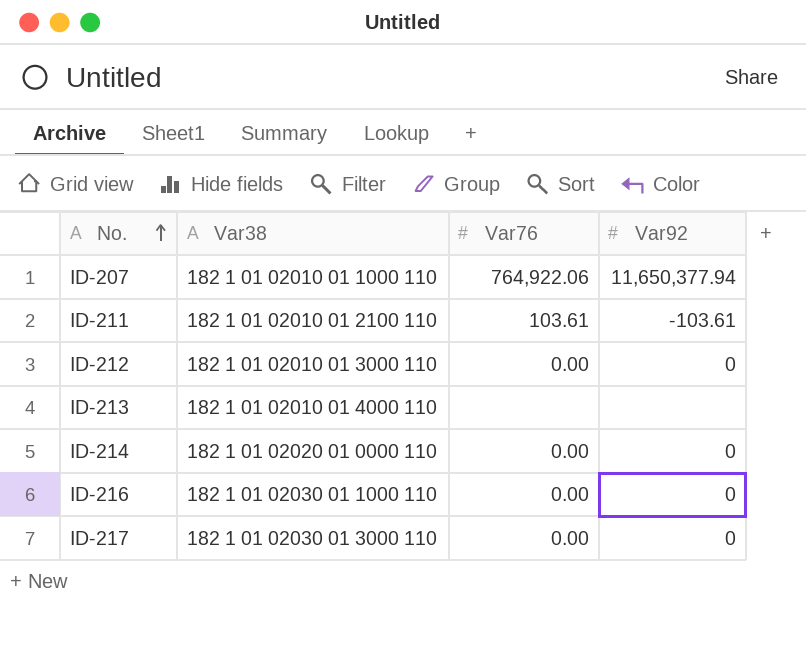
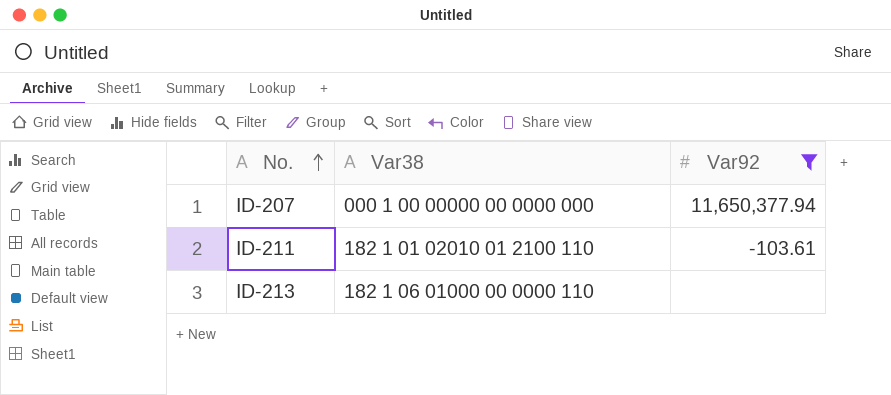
filter: none -> Var92 != 0
column Var76 | position: 3 -> none
ID-207 | Var38: 182 1 01 02010 01 1000 110 -> 000 1 00 00000 00 0000 000
ID-213 | Var38: 182 1 01 02010 01 4000 110 -> 182 1 06 01000 00 0000 110

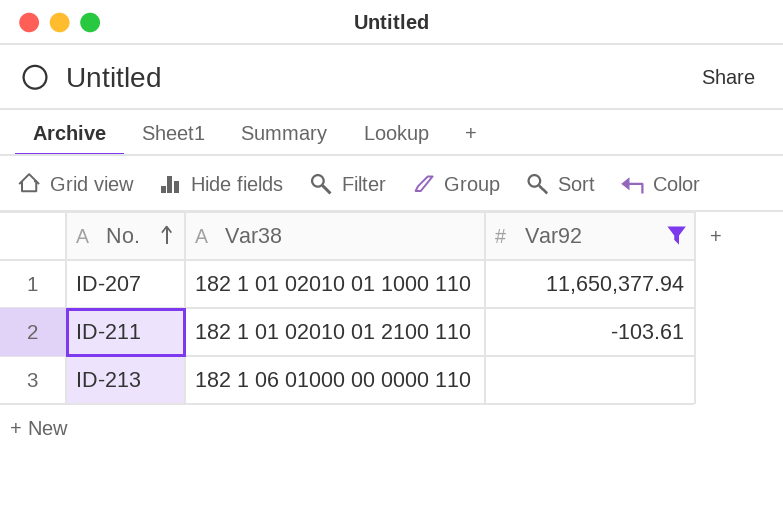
ID-207 | Var38: 000 1 00 00000 00 0000 000 -> 182 1 01 02010 01 1000 110

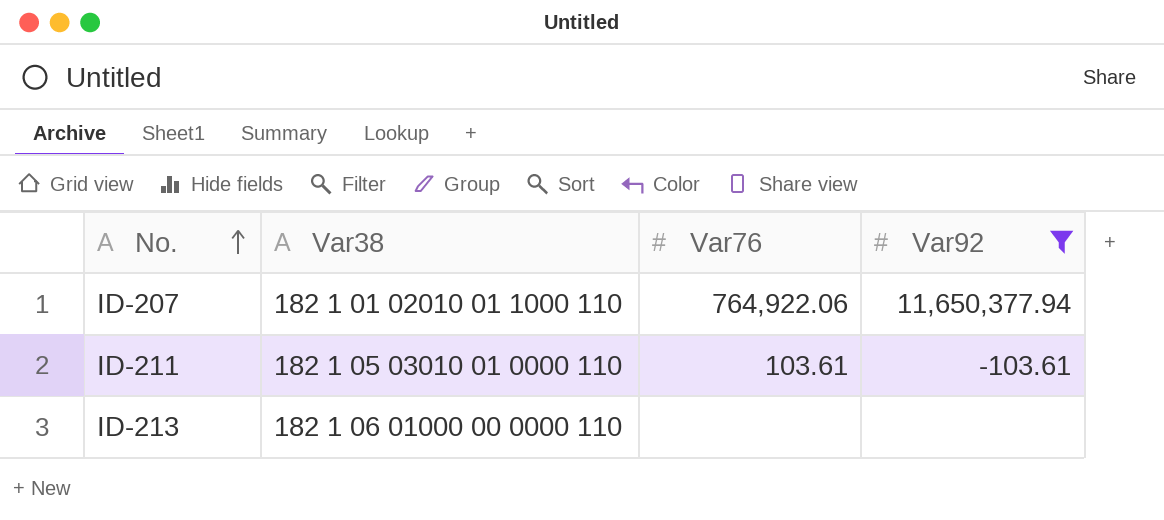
column Var76 | position: none -> 3
ID-211 | Var38: 182 1 01 02010 01 2100 110 -> 182 1 05 03010 01 0000 110

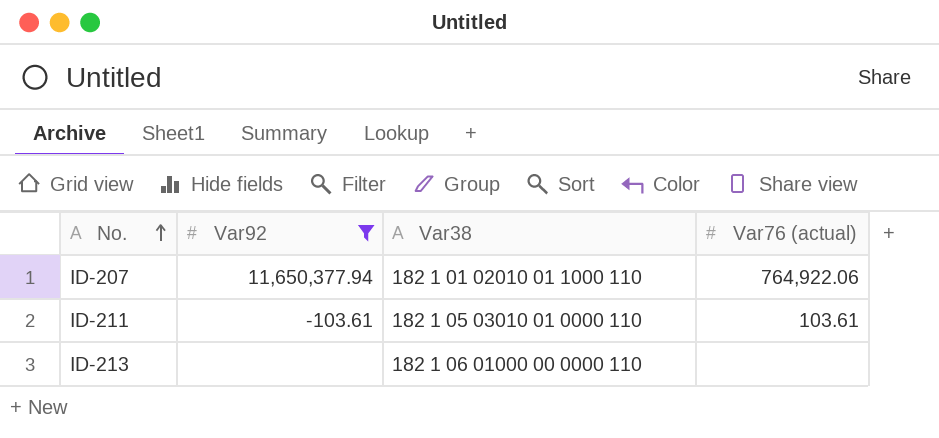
column Var92 | position: 4 -> 2
column name: Var76 -> Var76 (actual)

